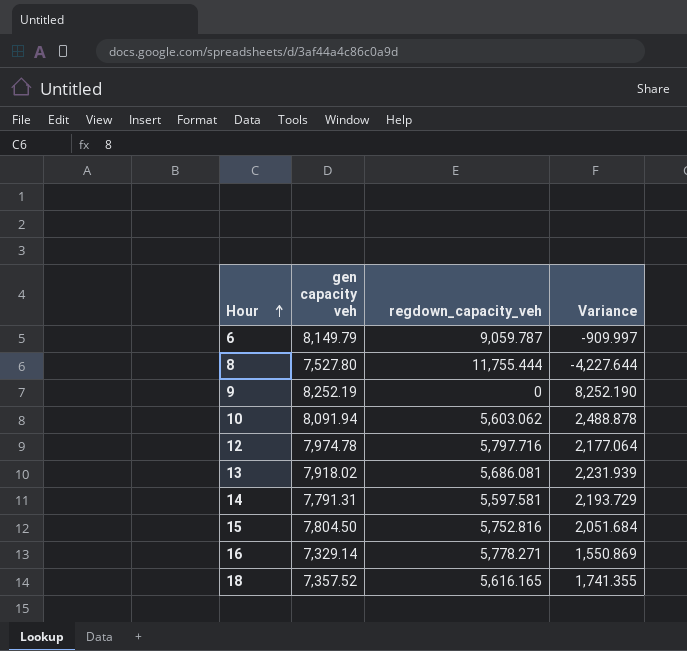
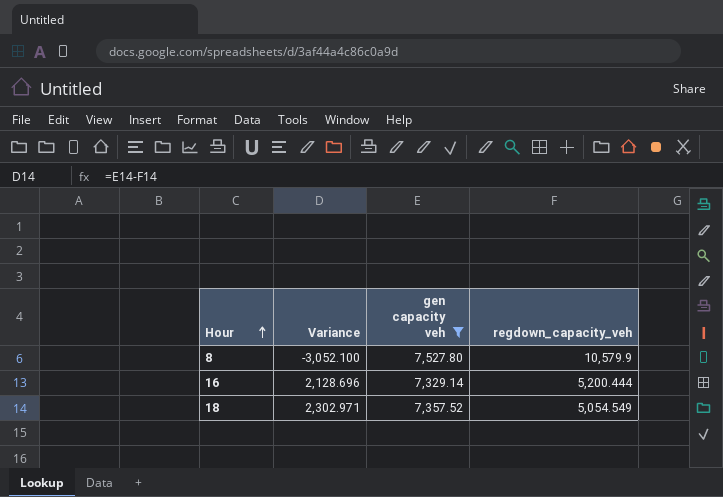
filter: none -> gen capacity veh <= 7,527.80
column Variance | position: 4 -> 2
8 | Variance: -4,227.644 -> -3,052.100
8 | regdown_capacity_veh: 11,755.444 -> 10,579.9
16 | Variance: 1,550.869 -> 2,128.696
16 | regdown_capacity_veh: 5,778.271 -> 5,200.444
18 | Variance: 1,741.355 -> 2,302.971
18 | regdown_capacity_veh: 5,616.165 -> 5,054.549

